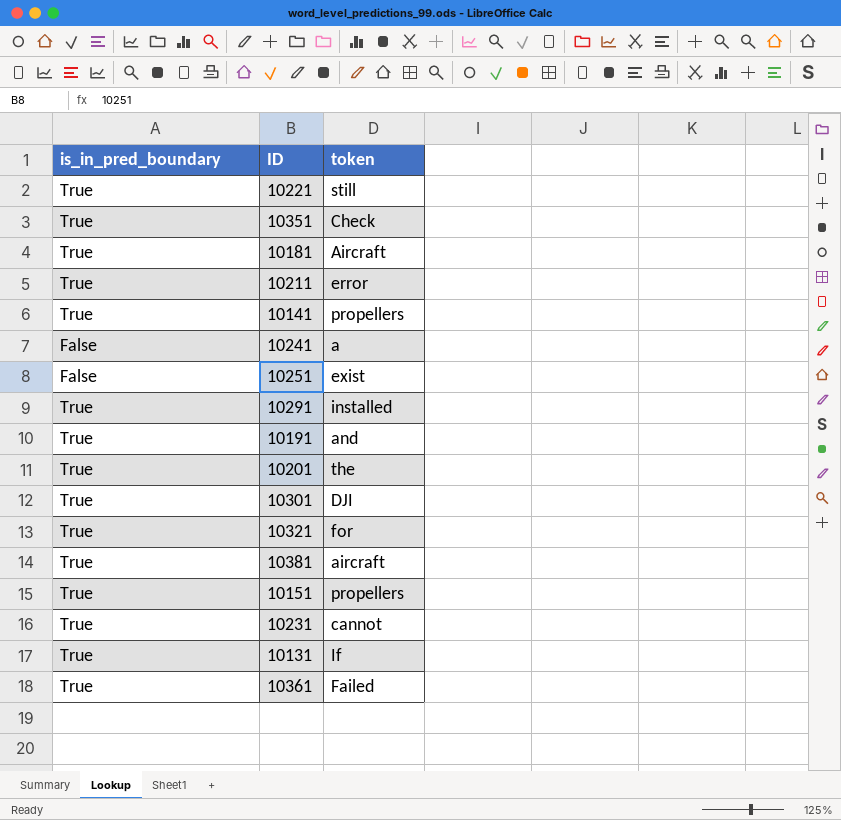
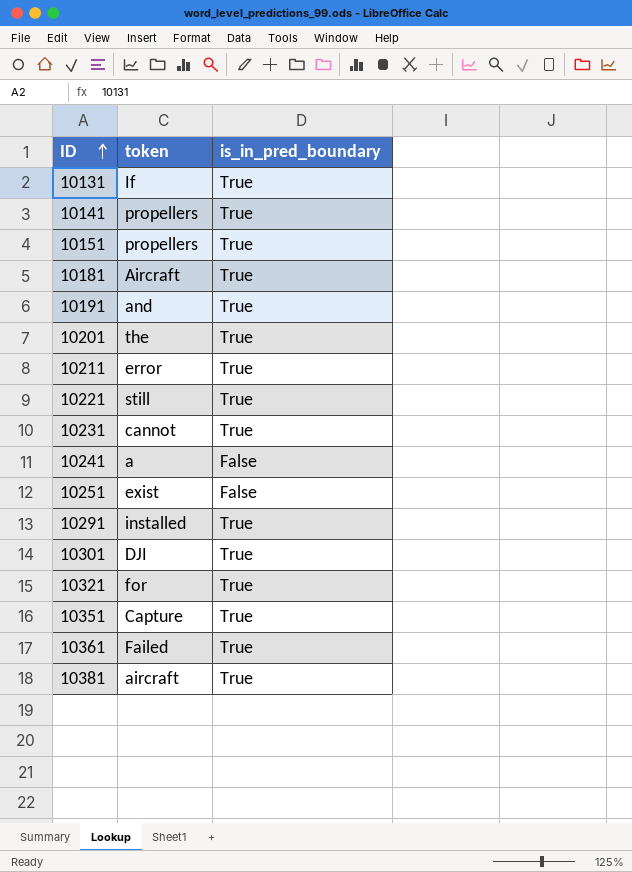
row order: none -> ID ascending
column is_in_pred_boundary | position: 1 -> 3
10351 | token: Check -> Capture

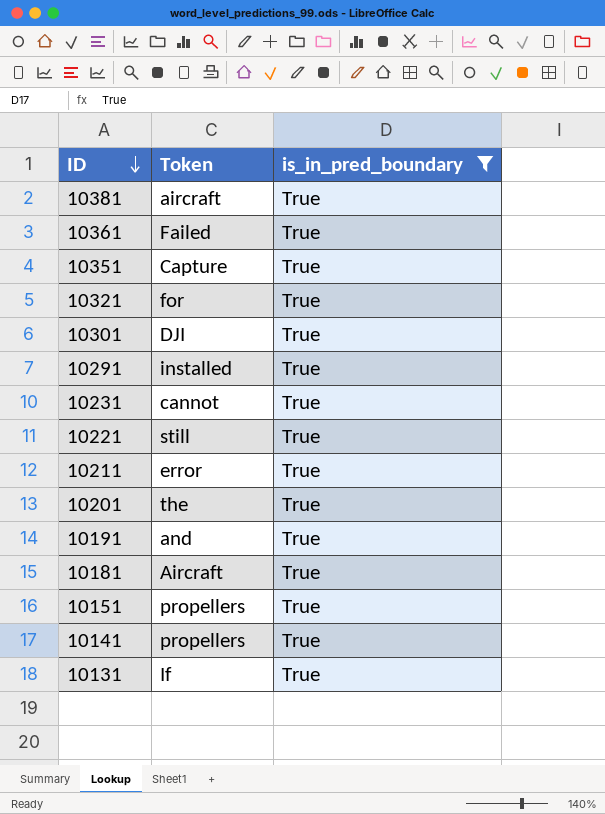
filter: none -> is_in_pred_boundary = True
row order: ID ascending -> ID descending
column name: token -> Token

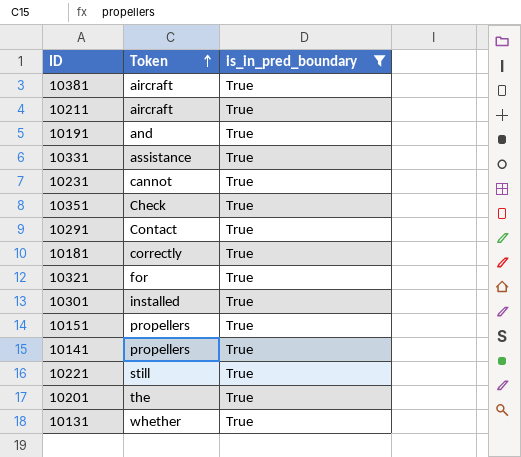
row order: ID descending -> Token ascending
row 10361: Failed | True -> none
10211 | Token: error -> aircraft
row 10331: none -> assistance | True
10351 | Token: Capture -> Check
10291 | Token: installed -> Contact
10181 | Token: Aircraft -> correctly
10301 | Token: DJI -> installed
10131 | Token: If -> whether

